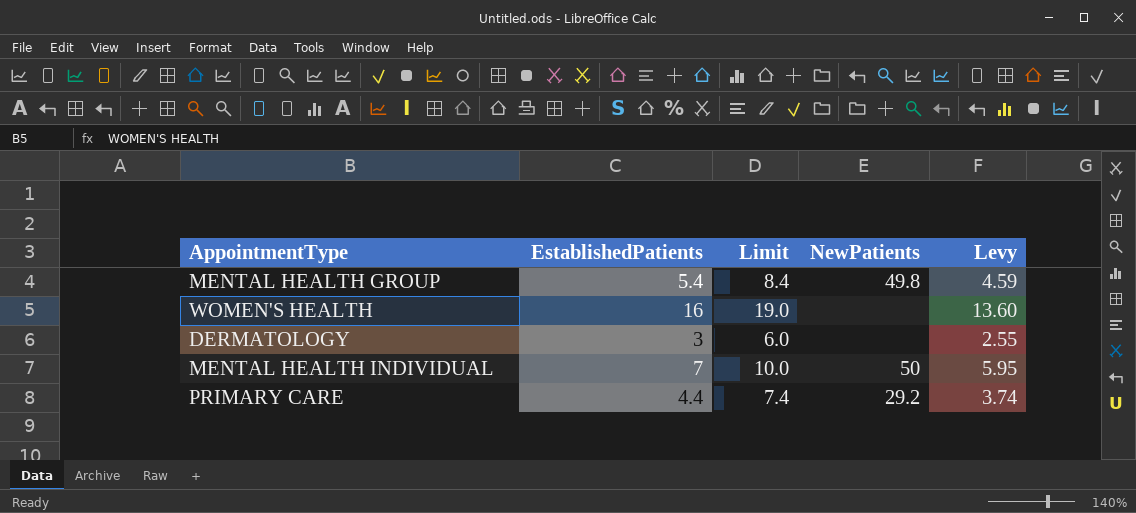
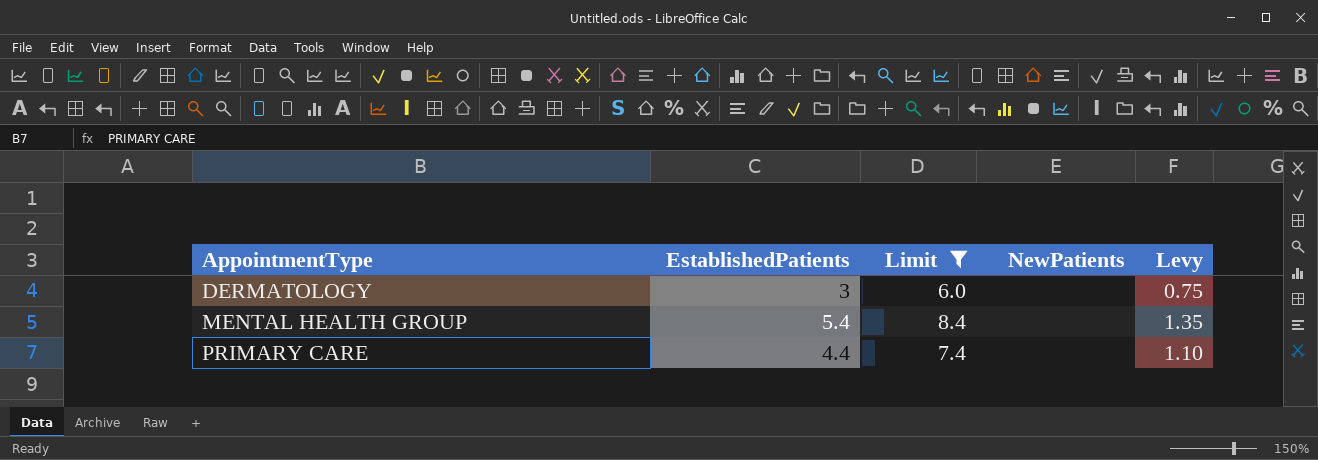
filter: none -> Limit <= 8.4
row order: none -> AppointmentType ascending
column Levy | formula: [EstablishedPatients] * 0.85 -> [EstablishedPatients] * 0.25
MENTAL HEALTH GROUP | NewPatients: 49.8 -> none
PRIMARY CARE | NewPatients: 29.2 -> none

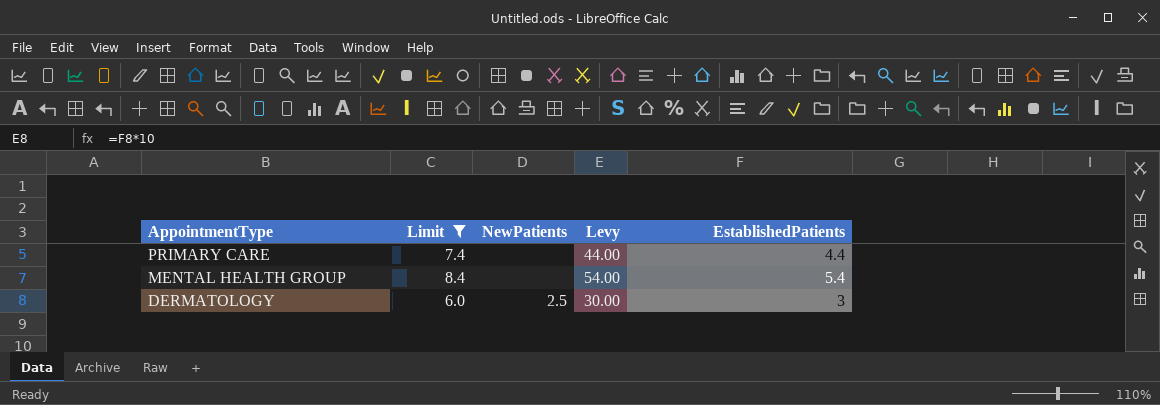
row order: AppointmentType ascending -> AppointmentType descending
column Levy | formula: [EstablishedPatients] * 0.25 -> [EstablishedPatients] * 10
column EstablishedPatients | position: 2 -> 5
DERMATOLOGY | NewPatients: none -> 2.5

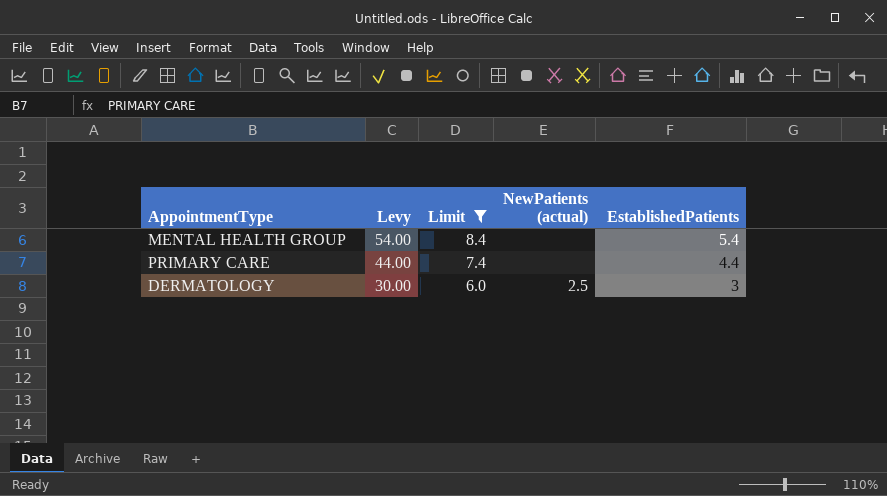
row order: AppointmentType descending -> Levy descending
column Levy | position: 4 -> 2
column name: NewPatients -> NewPatients (actual)

